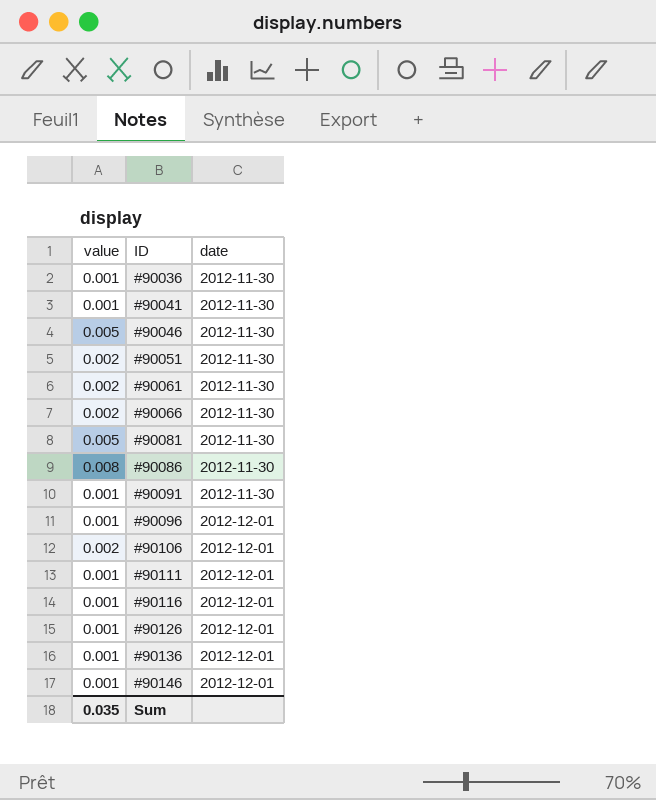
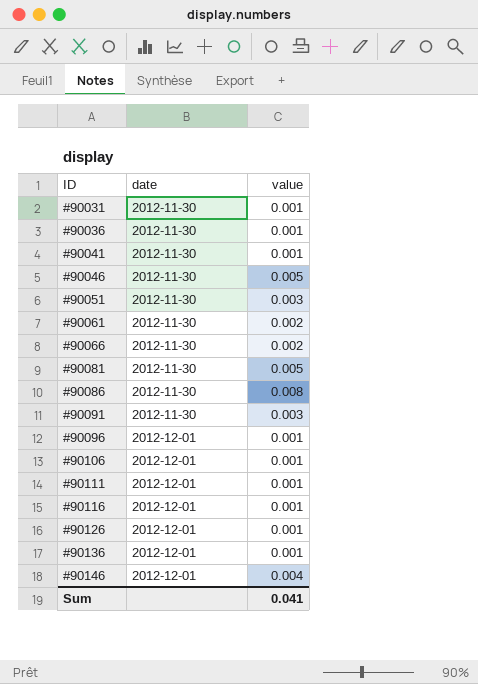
column value | position: 1 -> 3
row #90031: none -> 2012-11-30 | 0.001
#90051 | value: 0.002 -> 0.003
#90091 | value: 0.001 -> 0.003
#90106 | value: 0.002 -> 0.001
#90146 | value: 0.001 -> 0.004
Sum | value: 0.035 -> 0.041

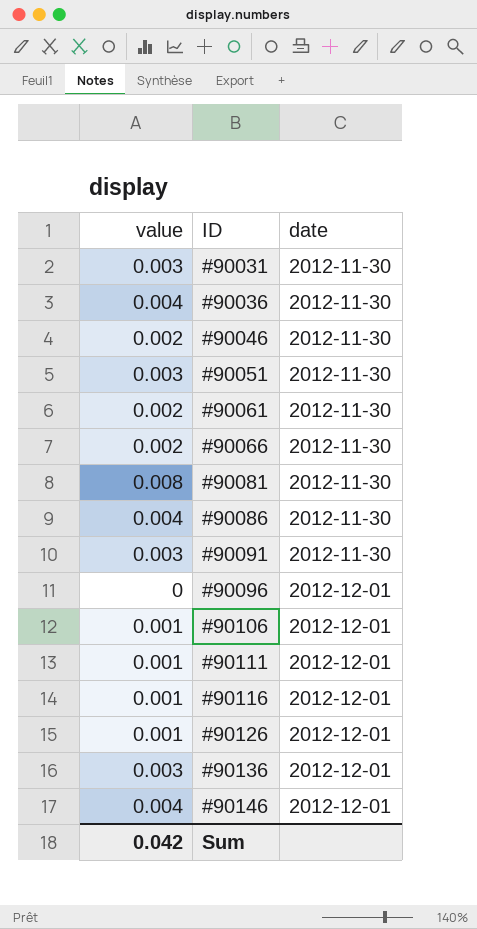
column value | position: 3 -> 1
row #90041: 2012-11-30 | 0.001 -> none
#90031 | value: 0.001 -> 0.003
#90036 | value: 0.001 -> 0.004
#90046 | value: 0.005 -> 0.002
#90081 | value: 0.005 -> 0.008
#90086 | value: 0.008 -> 0.004
#90096 | value: 0.001 -> 0
#90136 | value: 0.001 -> 0.003
Sum | value: 0.041 -> 0.042

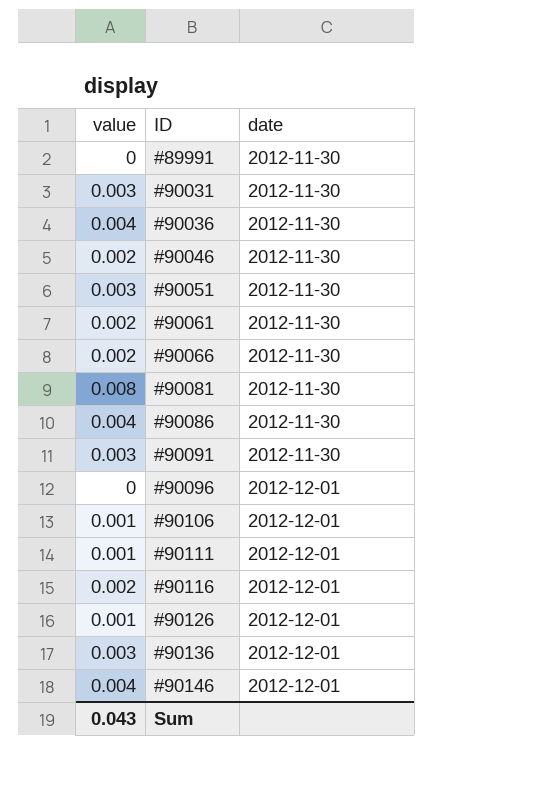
row #89991: none -> 0 | 2012-11-30
#90116 | value: 0.001 -> 0.002
Sum | value: 0.042 -> 0.043

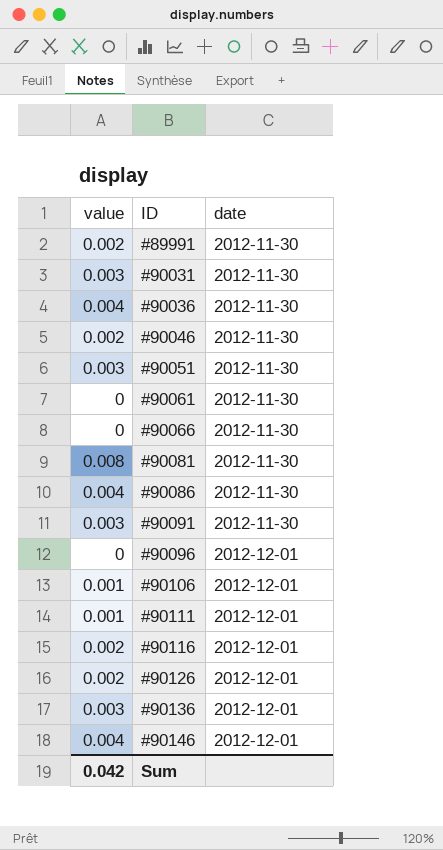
#89991 | value: 0 -> 0.002
#90061 | value: 0.002 -> 0
#90066 | value: 0.002 -> 0
#90126 | value: 0.001 -> 0.002
Sum | value: 0.043 -> 0.042

